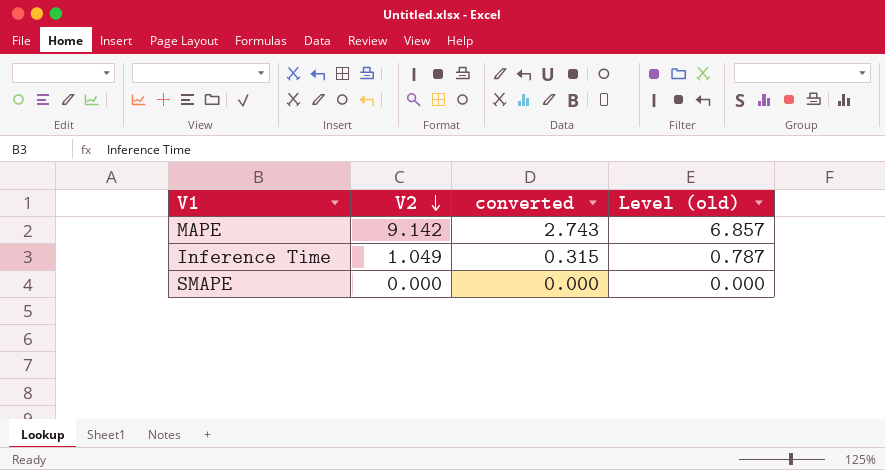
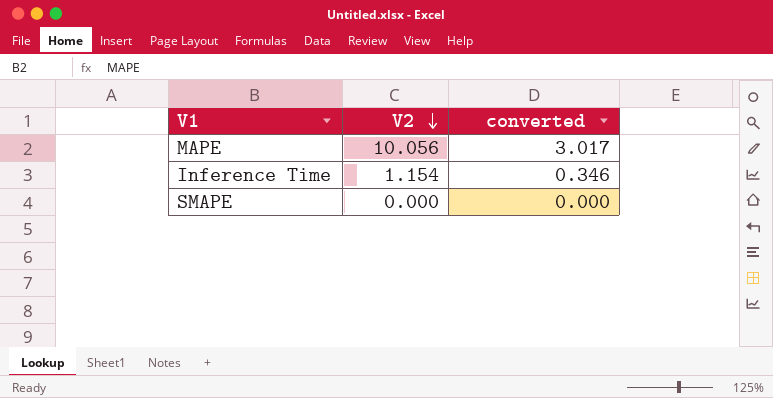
column Level (old) | formula: [V2] * 0.75 -> none
MAPE | V2: 9.142 -> 10.056
MAPE | converted: 2.743 -> 3.017
Inference Time | V2: 1.049 -> 1.154
Inference Time | converted: 0.315 -> 0.346

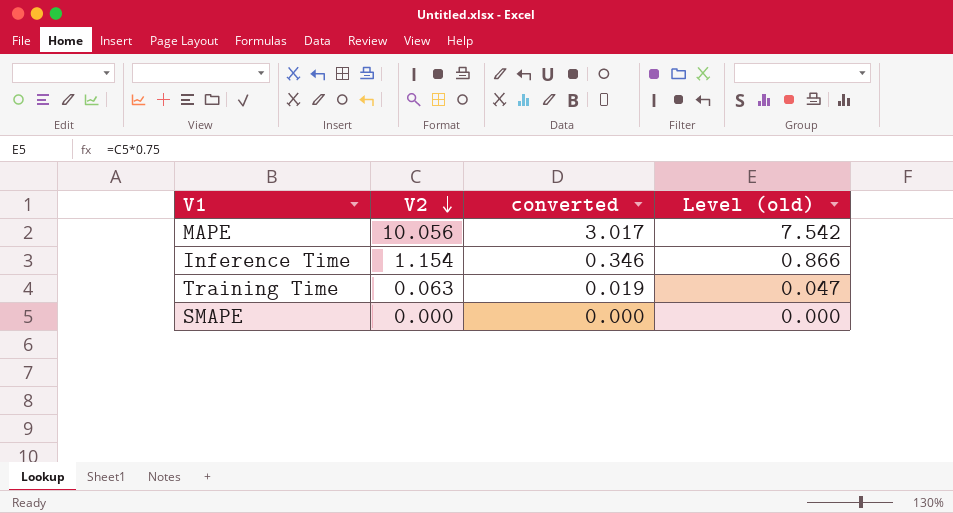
column Level (old) | formula: none -> [V2] * 0.75
row Training Time: none -> 0.063 | 0.019 | 0.047

